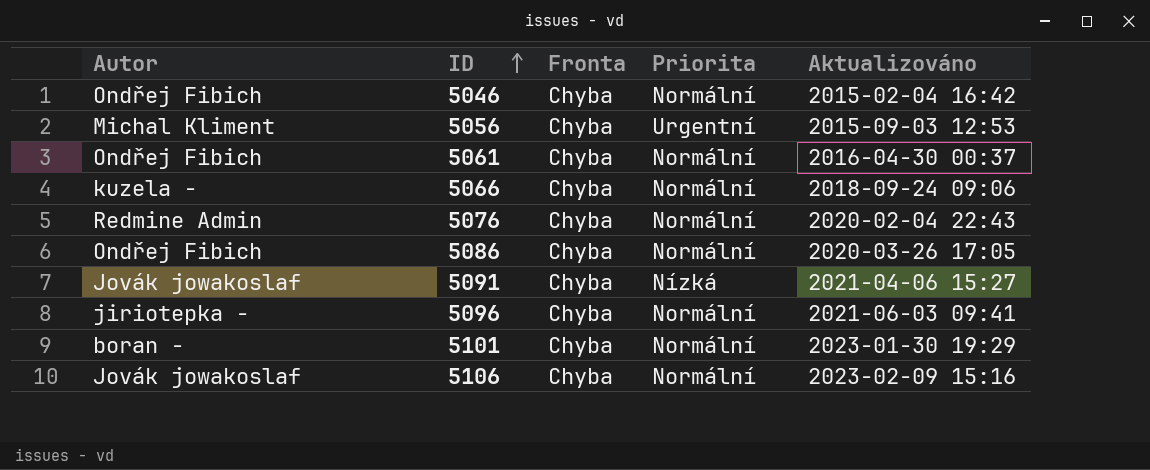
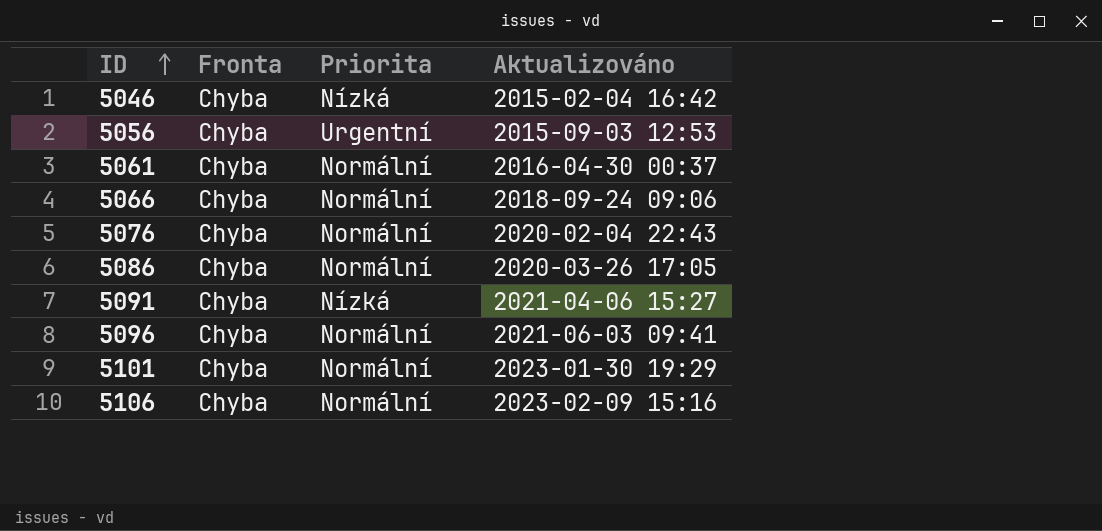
column Autor | position: 1 -> none
5046 | Priorita: Normální -> Nízká

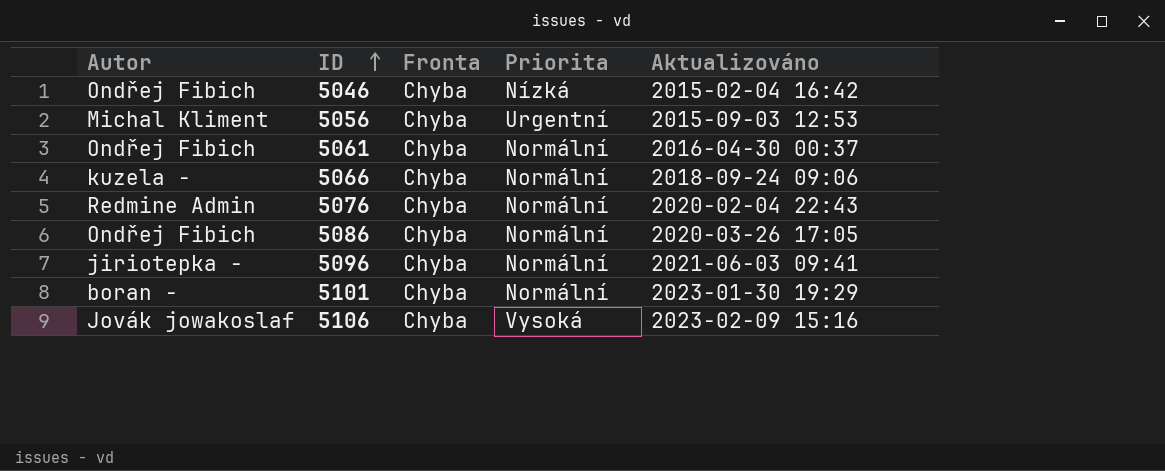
column Autor | position: none -> 1
row 5091: Chyba | Nízká | 2021-04-06 15:27 -> none
5106 | Priorita: Normální -> Vysoká

